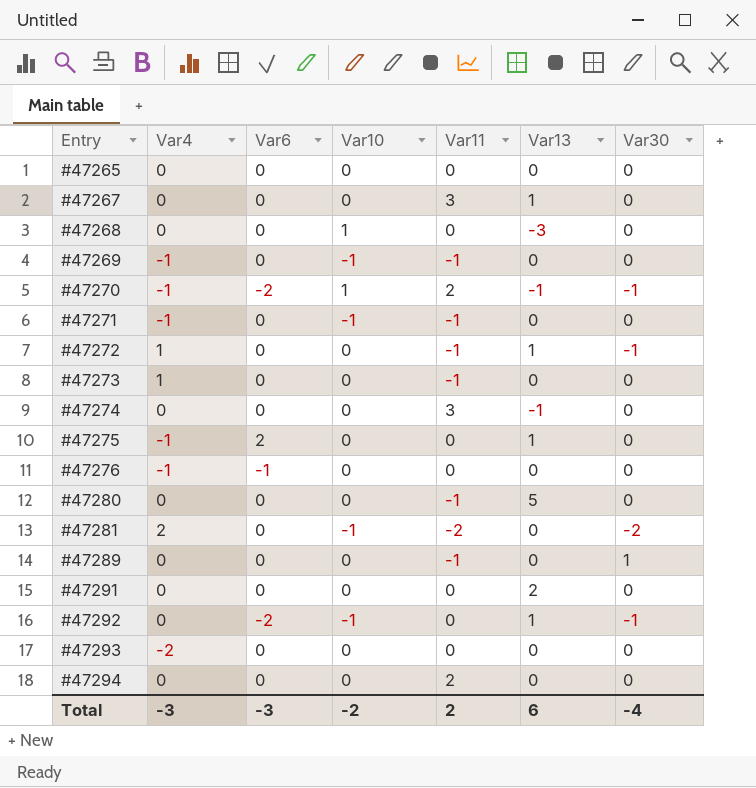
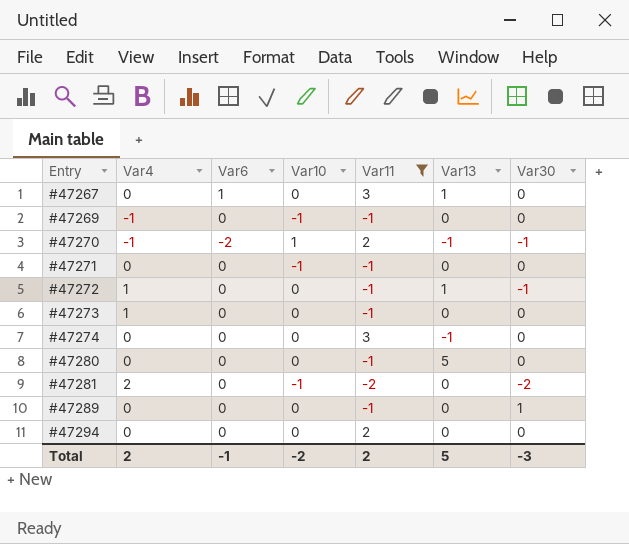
filter: none -> Var11 != 0
#47267 | Var6: 0 -> 1
#47271 | Var4: -1 -> 0
Total | Var4: -3 -> 2
Total | Var6: -3 -> -1
Total | Var13: 6 -> 5
Total | Var30: -4 -> -3

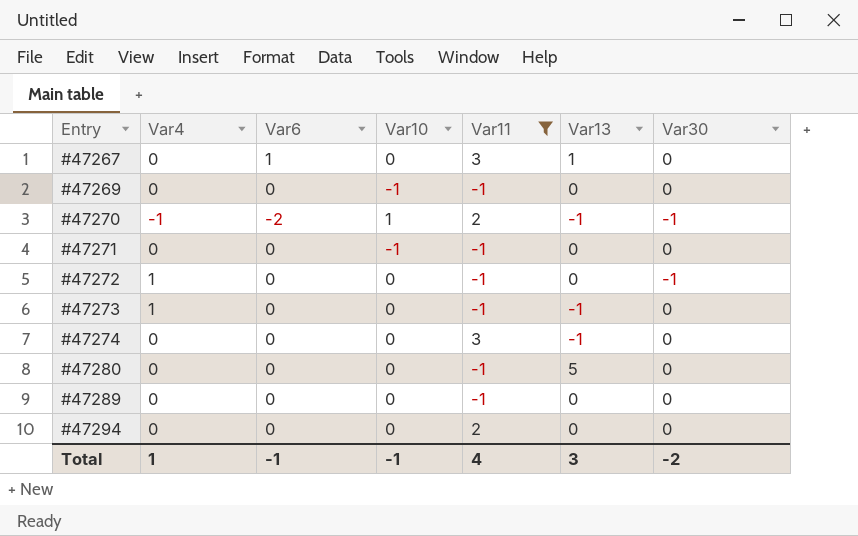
row #47281: 2 | 0 | -1 | -2 | 0 | -2 -> none
#47269 | Var4: -1 -> 0
#47272 | Var13: 1 -> 0
#47273 | Var13: 0 -> -1
#47289 | Var30: 1 -> 0
Total | Var4: 2 -> 1
Total | Var10: -2 -> -1
Total | Var11: 2 -> 4
Total | Var13: 5 -> 3
Total | Var30: -3 -> -2

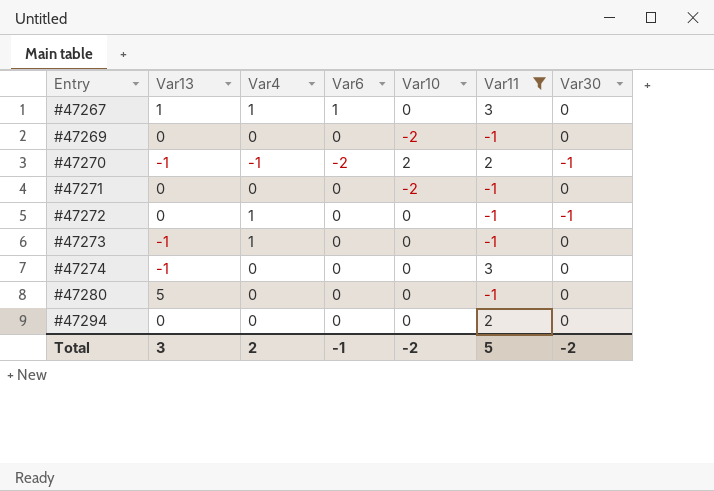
column Var13 | position: 6 -> 2
row #47289: 0 | 0 | 0 | -1 | 0 | 0 -> none
#47267 | Var4: 0 -> 1
#47269 | Var10: -1 -> -2
#47270 | Var10: 1 -> 2
#47271 | Var10: -1 -> -2
Total | Var4: 1 -> 2
Total | Var10: -1 -> -2
Total | Var11: 4 -> 5

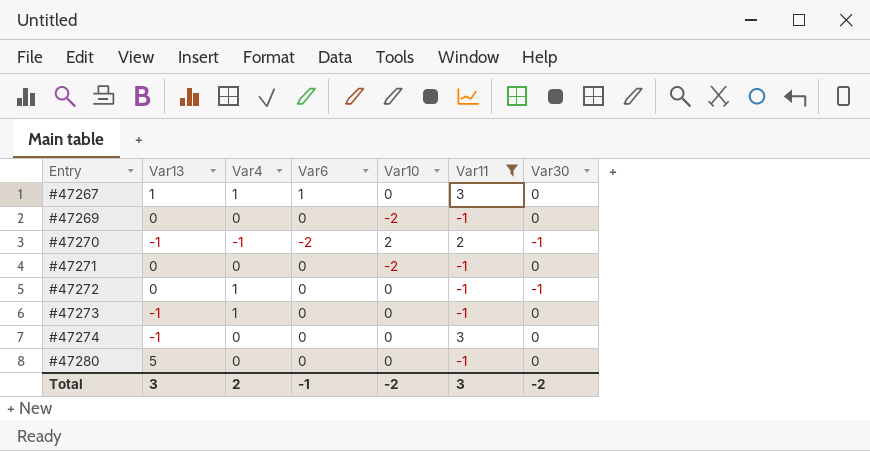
row #47294: 0 | 0 | 0 | 0 | 2 | 0 -> none
Total | Var11: 5 -> 3

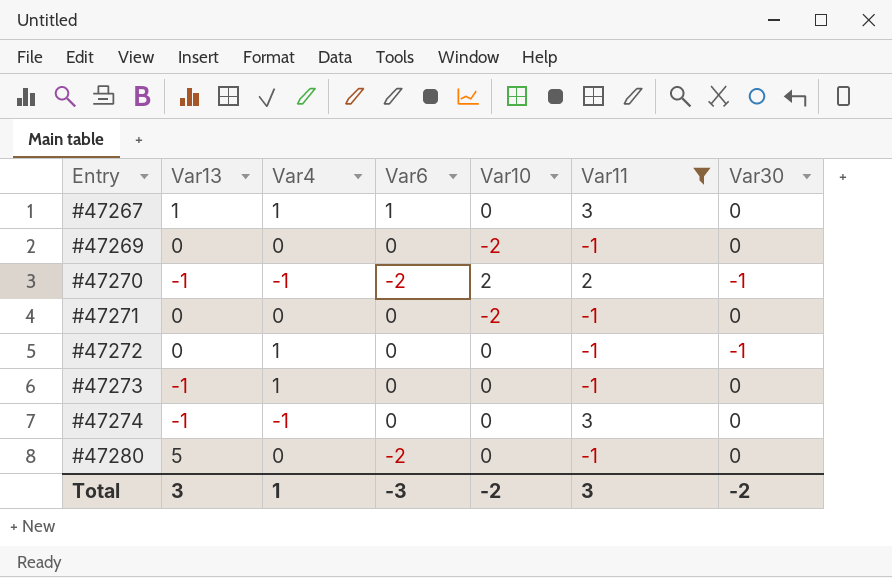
#47274 | Var4: 0 -> -1
#47280 | Var6: 0 -> -2
Total | Var4: 2 -> 1
Total | Var6: -1 -> -3

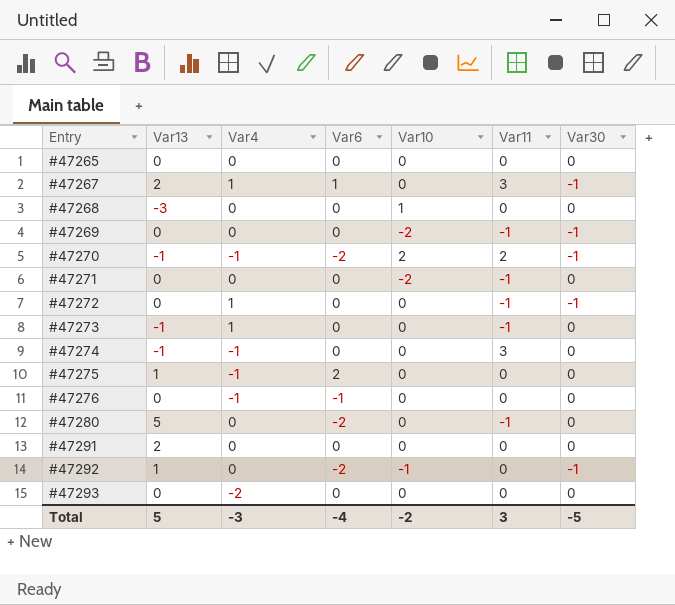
filter: Var11 != 0 -> none
#47267 | Var13: 1 -> 2
#47267 | Var30: 0 -> -1
#47269 | Var30: 0 -> -1
Total | Var13: 3 -> 5
Total | Var4: 1 -> -3
Total | Var6: -3 -> -4
Total | Var30: -2 -> -5

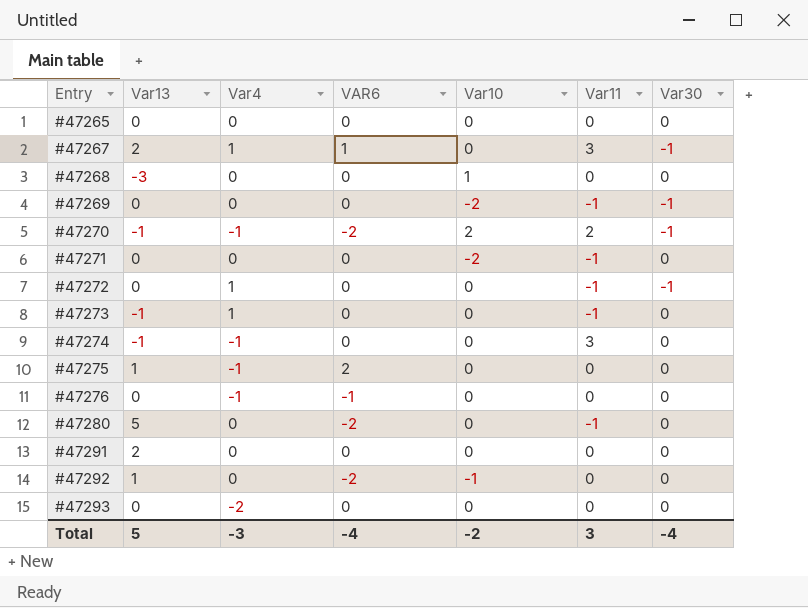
column name: Var6 -> VAR6
#47292 | Var30: -1 -> 0
Total | Var30: -5 -> -4

